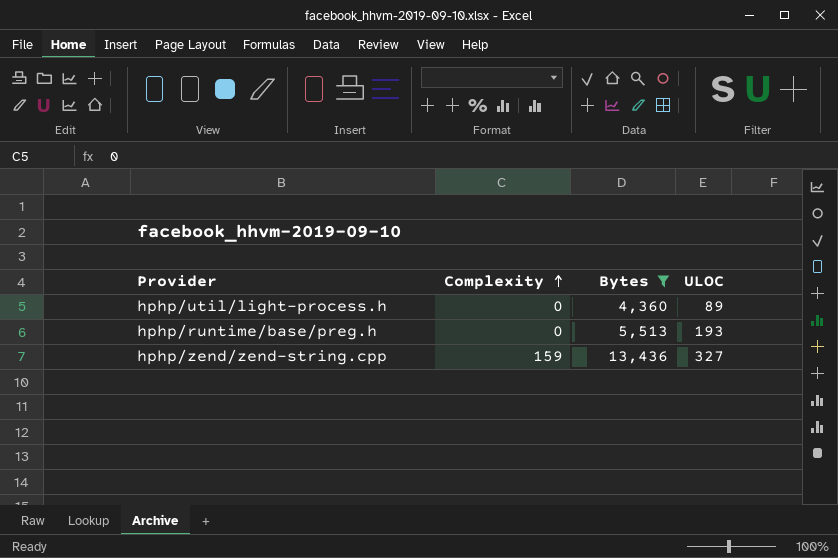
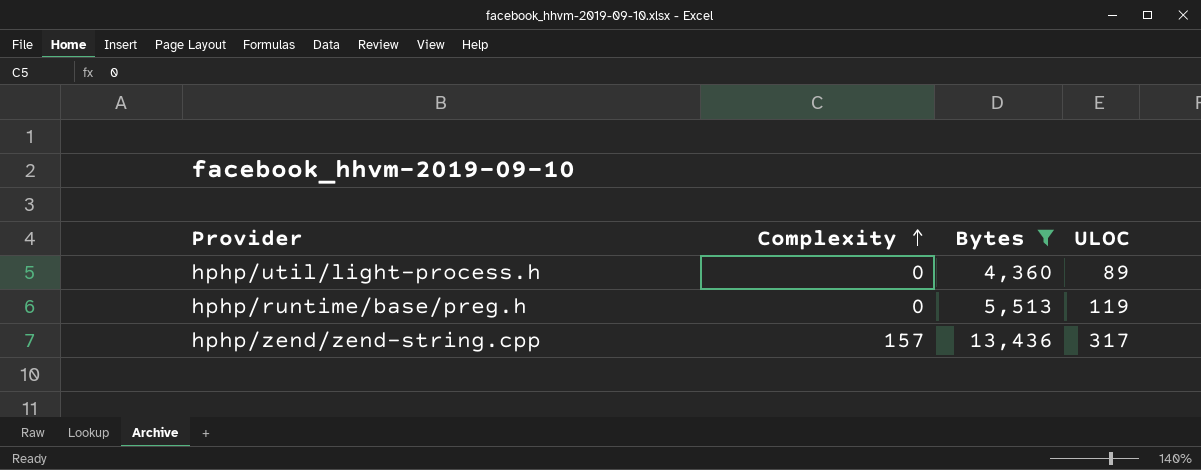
hphp/runtime/base/preg.h | ULOC: 193 -> 119
hphp/zend/zend-string.cpp | Complexity: 159 -> 157
hphp/zend/zend-string.cpp | ULOC: 327 -> 317

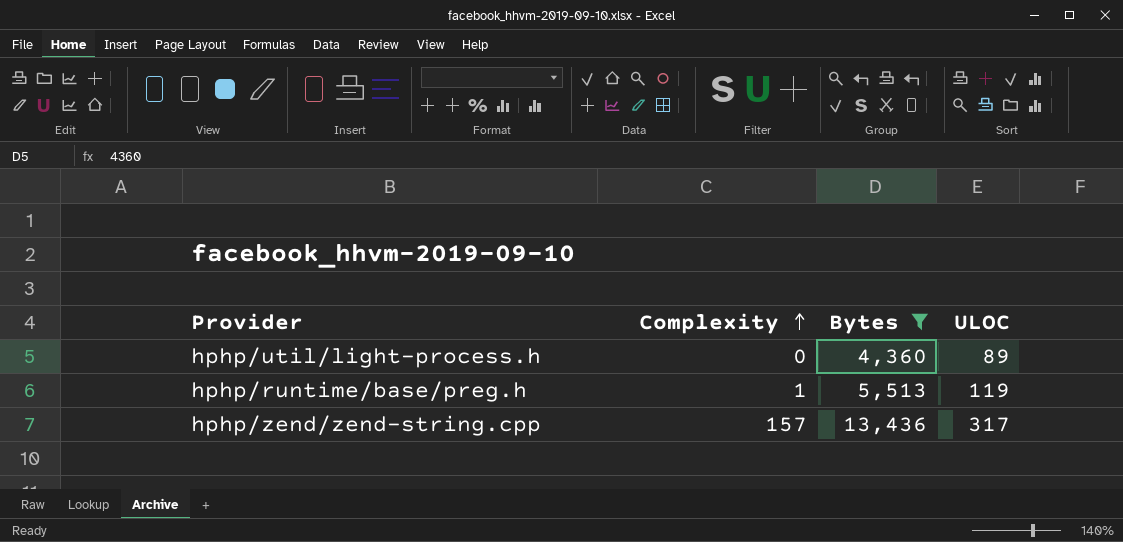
hphp/runtime/base/preg.h | Complexity: 0 -> 1

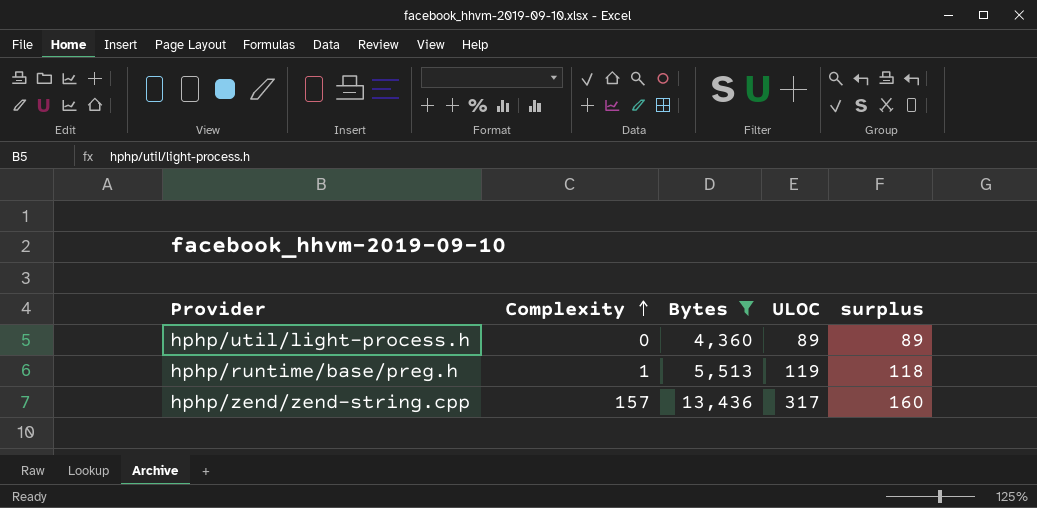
column surplus | formula: none -> [ULOC] - [Complexity]

